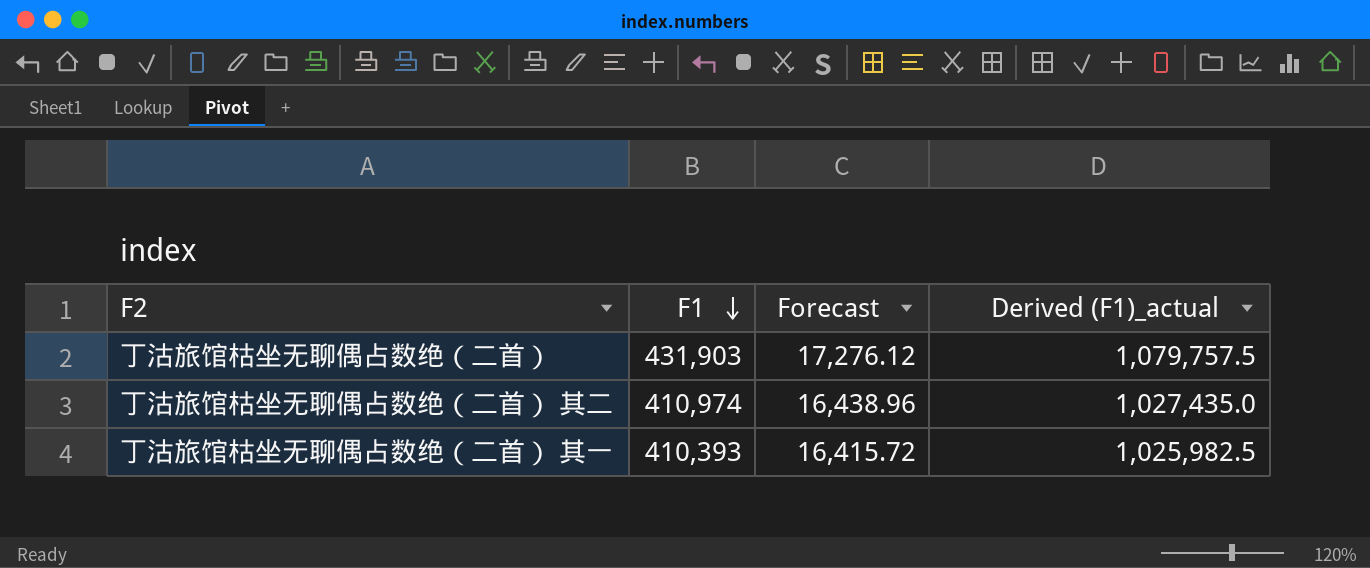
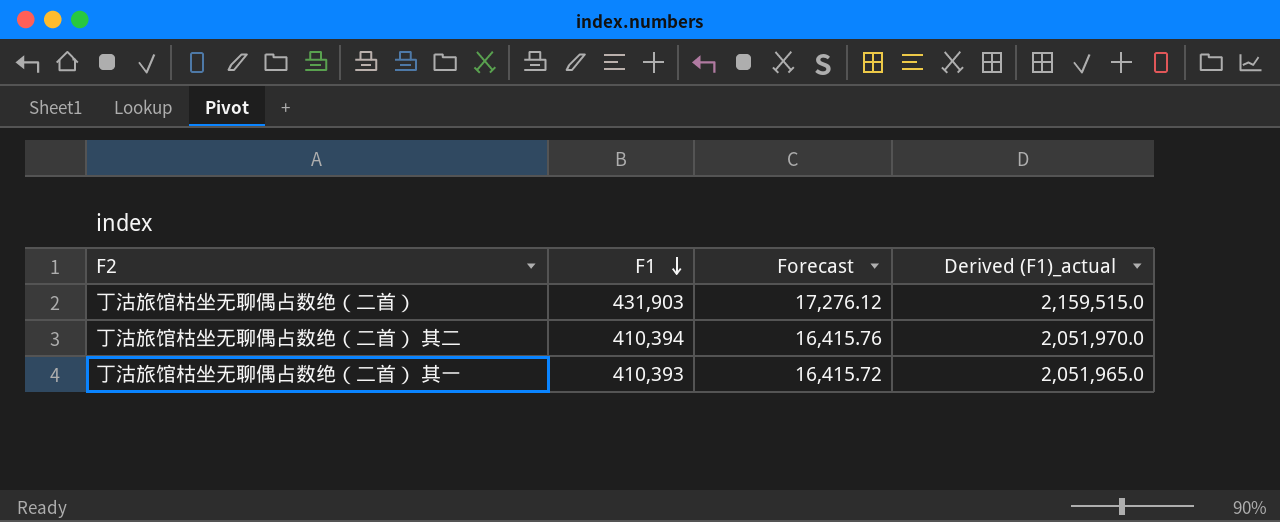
column Derived (F1)_actual | formula: [F1] * 2.5 -> [F1] * 5
丁沽旅馆枯坐无聊偶占数绝（二首） 其二 | F1: 410,974 -> 410,394
丁沽旅馆枯坐无聊偶占数绝（二首） 其二 | Forecast: 16,438.96 -> 16,415.76

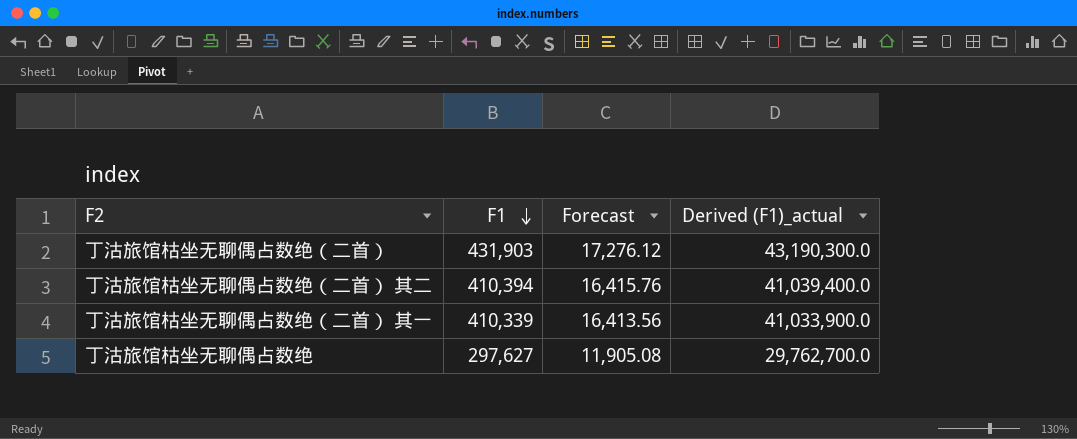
column Derived (F1)_actual | formula: [F1] * 5 -> [F1] * 100
丁沽旅馆枯坐无聊偶占数绝（二首） 其一 | F1: 410,393 -> 410,339
丁沽旅馆枯坐无聊偶占数绝（二首） 其一 | Forecast: 16,415.72 -> 16,413.56
row 丁沽旅馆枯坐无聊偶占数绝: none -> 297,627 | 11,905.08 | 29,762,700.0

